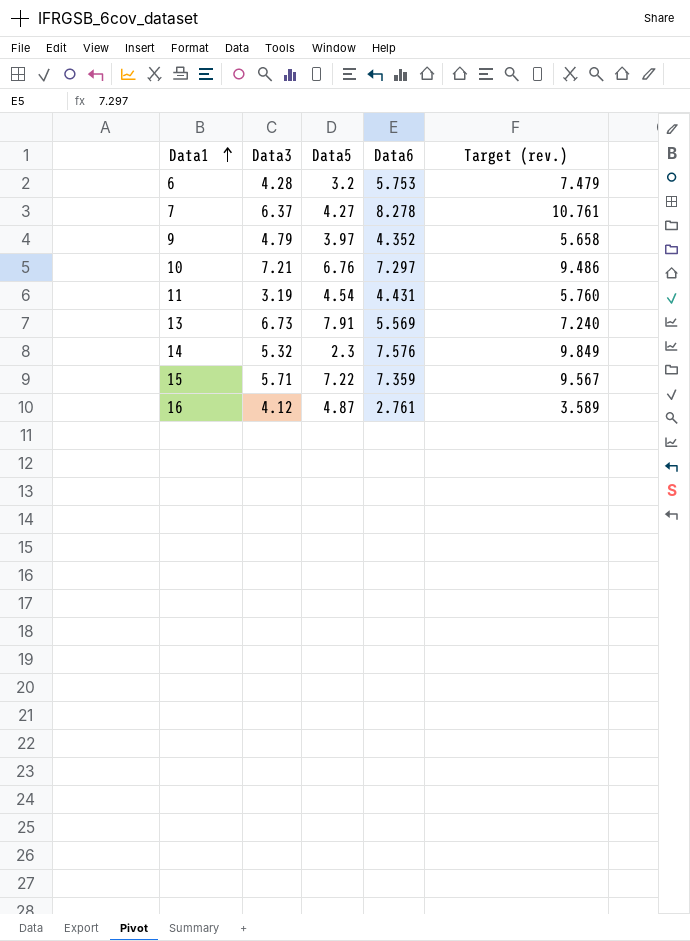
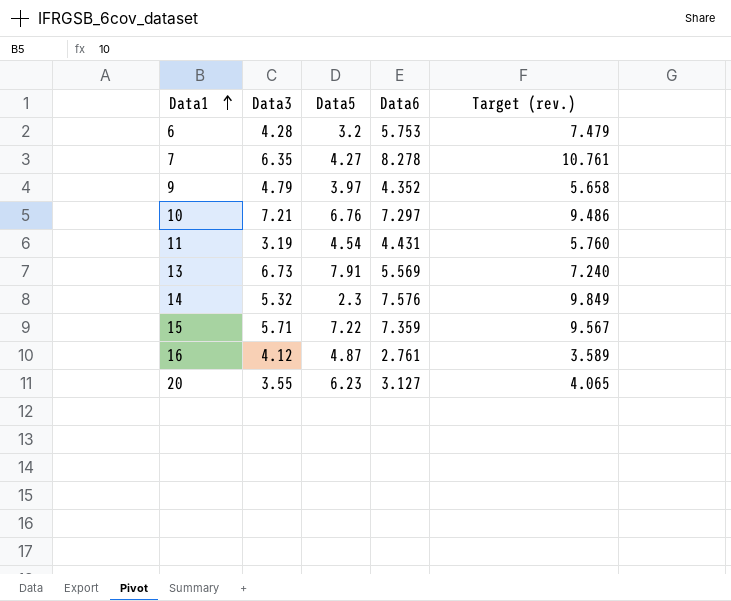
7 | Data3: 6.37 -> 6.35
row 20: none -> 3.55 | 6.23 | 3.127 | 4.065

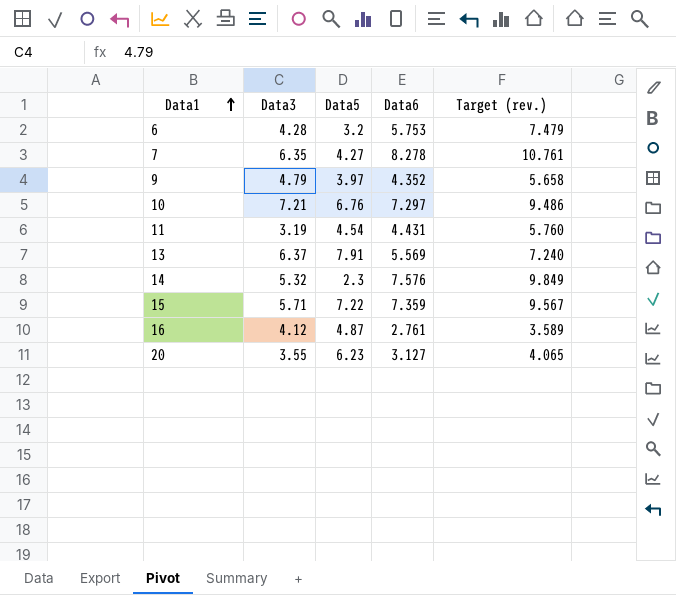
13 | Data3: 6.73 -> 6.37

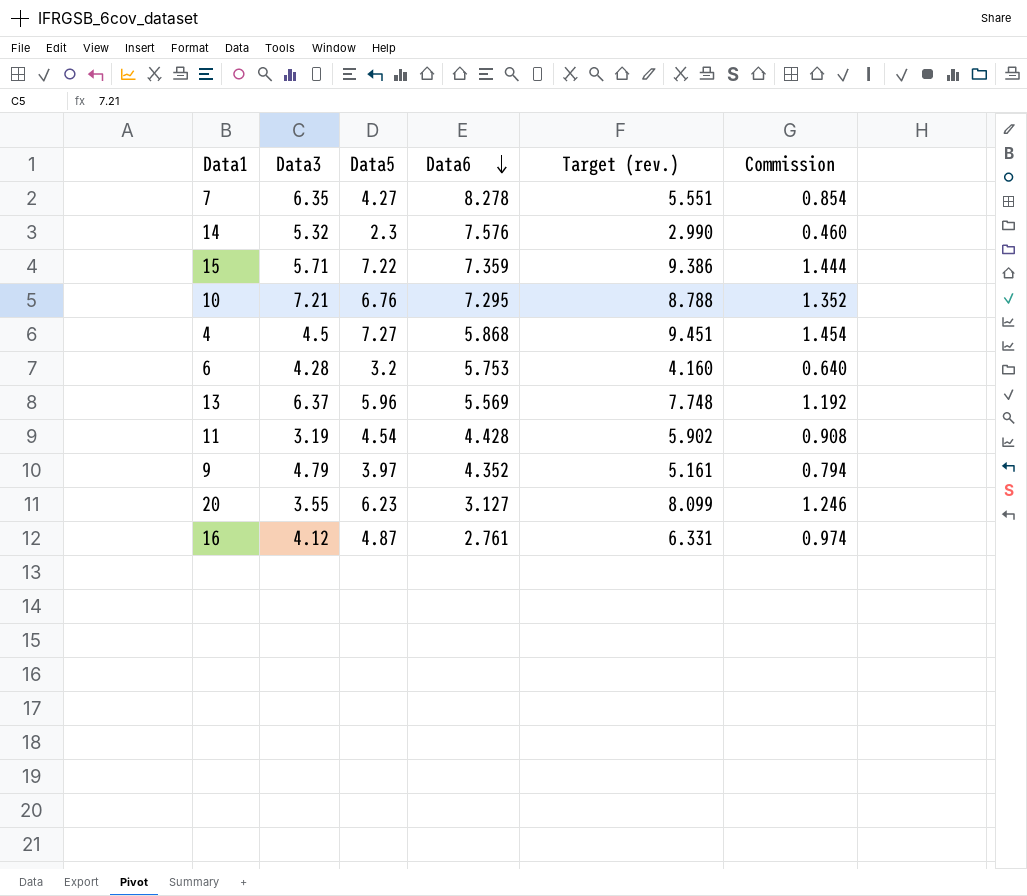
row order: Data1 ascending -> Data6 descending
column Target (rev.) | formula: [Data6] * 1.3 -> [Data5] * 1.3
column Commission | formula: none -> [Data5] * 0.2
10 | Data6: 7.297 -> 7.295
row 4: none -> 4.5 | 7.27 | 5.868 | 9.451 | 1.454
13 | Data5: 7.91 -> 5.96
11 | Data6: 4.431 -> 4.428

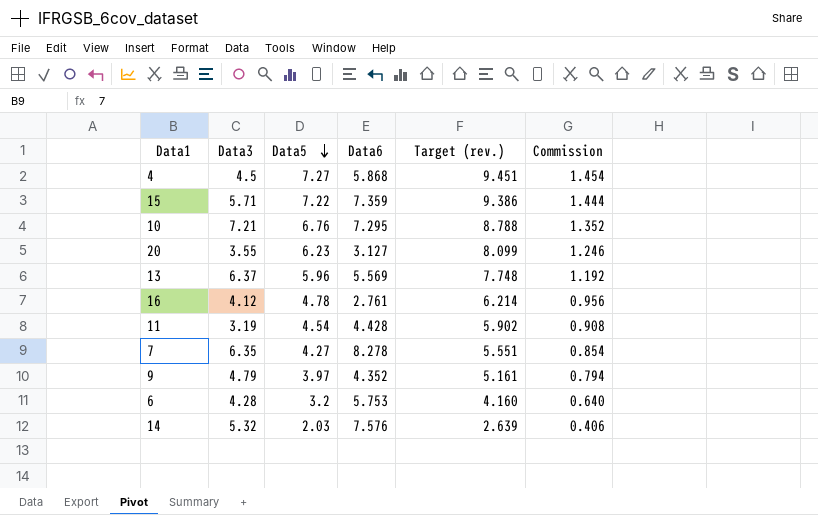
row order: Data6 descending -> Data5 descending
16 | Data5: 4.87 -> 4.78
16 | Target (rev.): 6.331 -> 6.214
16 | Commission: 0.974 -> 0.956
14 | Data5: 2.3 -> 2.03
14 | Target (rev.): 2.990 -> 2.639
14 | Commission: 0.460 -> 0.406

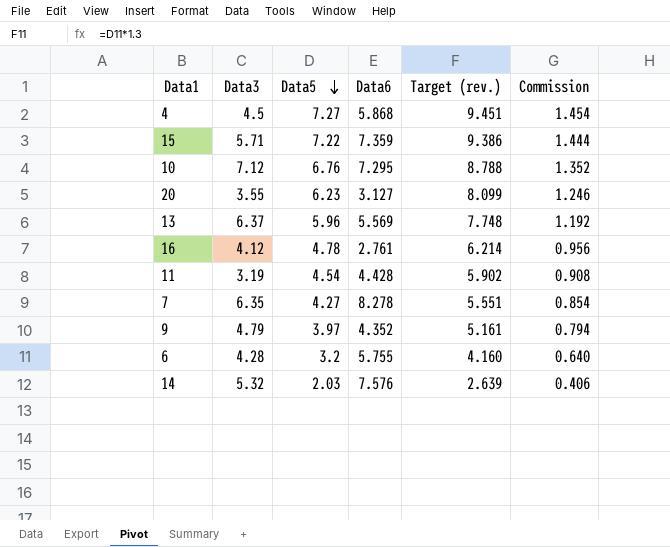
10 | Data3: 7.21 -> 7.12
6 | Data6: 5.753 -> 5.755

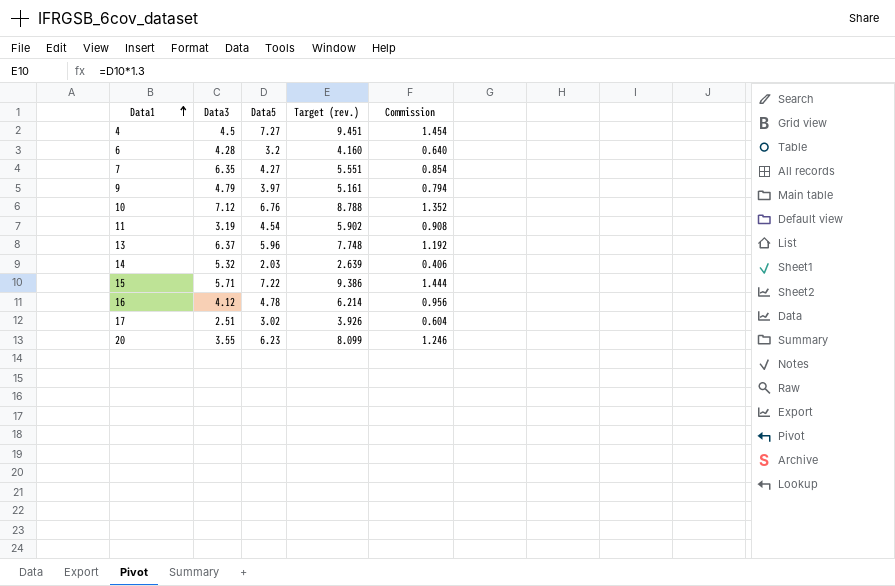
row order: Data5 descending -> Data1 ascending
column Data6 | position: 4 -> none
row 17: none -> 2.51 | 3.02 | 3.926 | 0.604

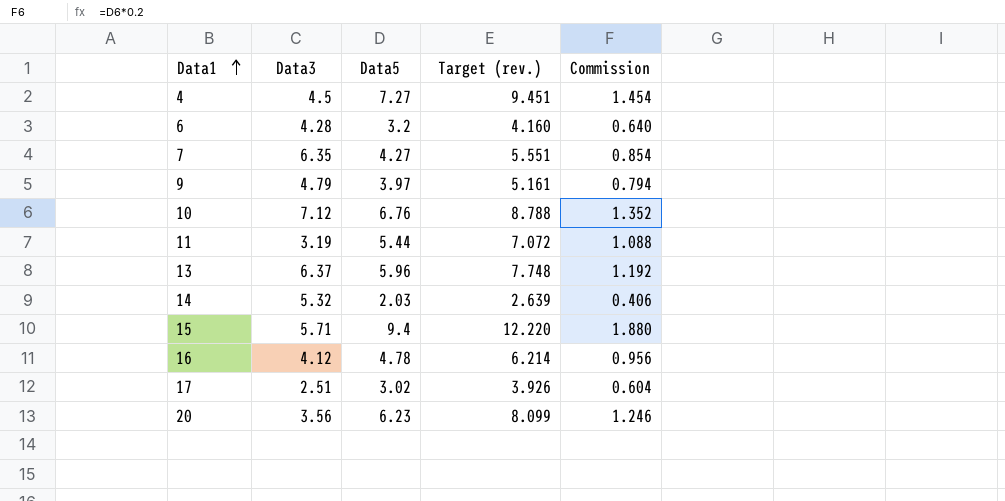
11 | Data5: 4.54 -> 5.44
11 | Target (rev.): 5.902 -> 7.072
11 | Commission: 0.908 -> 1.088
15 | Data5: 7.22 -> 9.4
15 | Target (rev.): 9.386 -> 12.220
15 | Commission: 1.444 -> 1.880
20 | Data3: 3.55 -> 3.56

